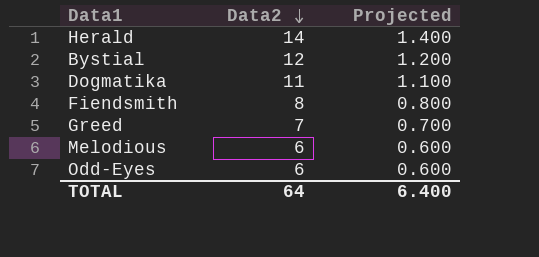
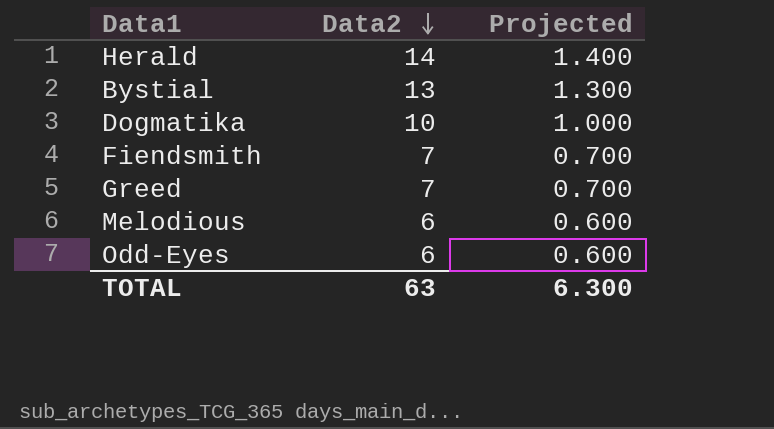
Bystial | Data2: 12 -> 13
Bystial | Projected: 1.200 -> 1.300
Dogmatika | Data2: 11 -> 10
Dogmatika | Projected: 1.100 -> 1.000
Fiendsmith | Data2: 8 -> 7
Fiendsmith | Projected: 0.800 -> 0.700
TOTAL | Data2: 64 -> 63
TOTAL | Projected: 6.400 -> 6.300

